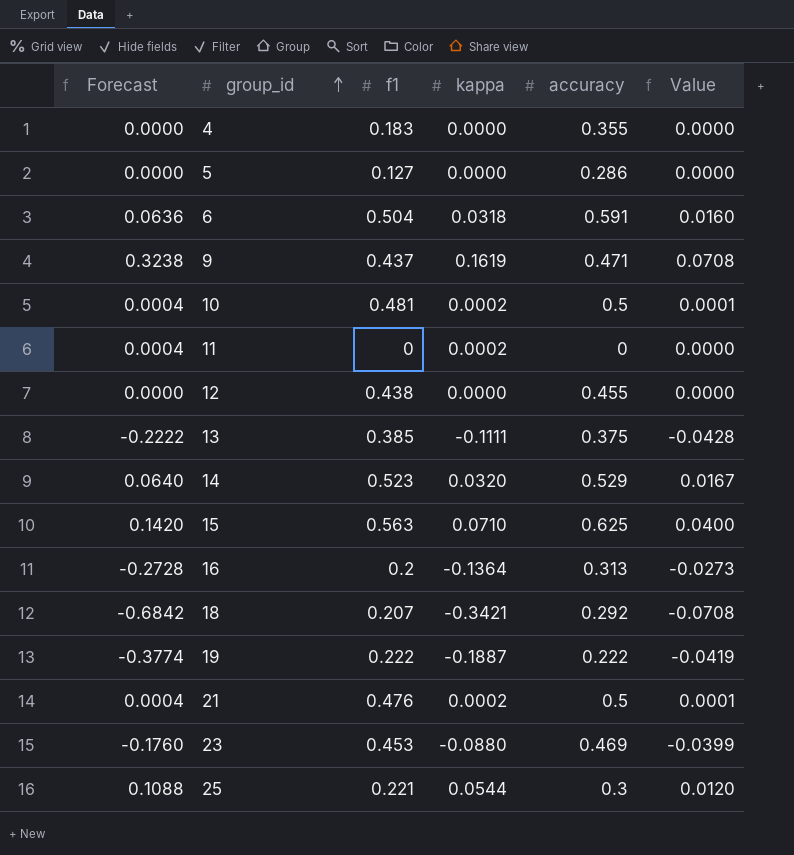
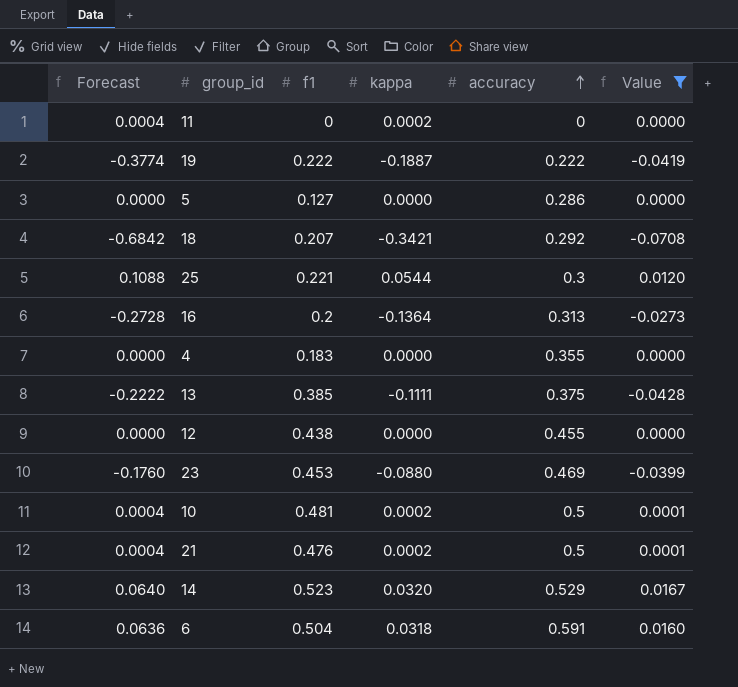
filter: none -> Value <= 0.0167
row order: group_id ascending -> accuracy ascending

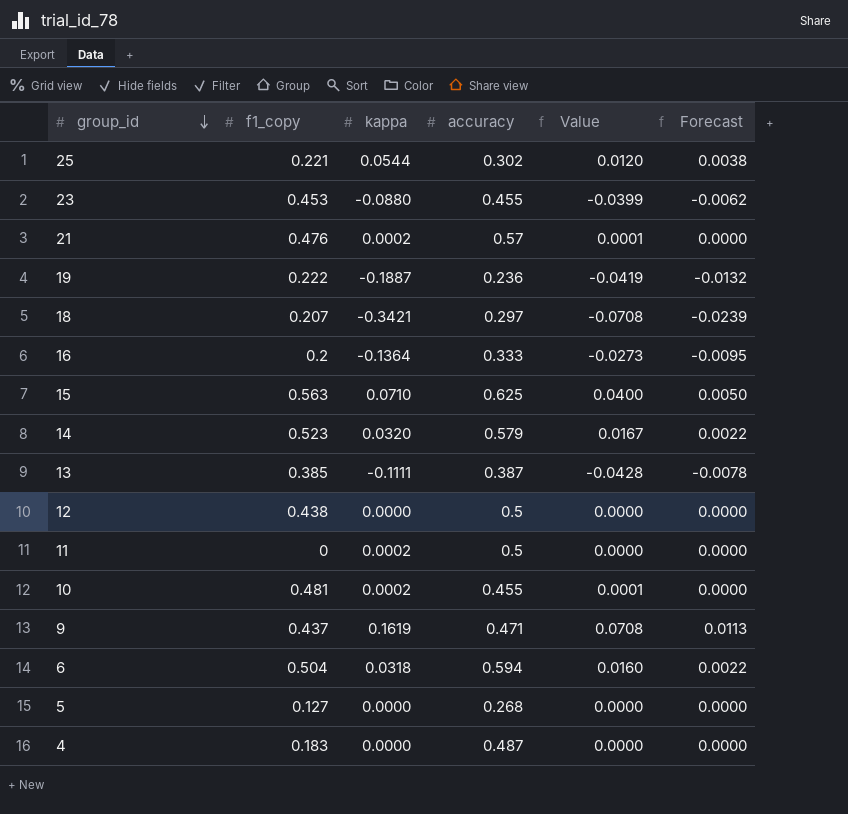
filter: Value <= 0.0167 -> none
row order: accuracy ascending -> group_id descending
column name: f1 -> f1_copy
column Forecast | formula: [kappa] * 2 -> [kappa] * 0.07
column Forecast | position: 1 -> 6
25 | accuracy: 0.3 -> 0.302
23 | accuracy: 0.469 -> 0.455
21 | accuracy: 0.5 -> 0.57
19 | accuracy: 0.222 -> 0.236
18 | accuracy: 0.292 -> 0.297
16 | accuracy: 0.313 -> 0.333
14 | accuracy: 0.529 -> 0.579
13 | accuracy: 0.375 -> 0.387
12 | accuracy: 0.455 -> 0.5
11 | accuracy: 0 -> 0.5
10 | accuracy: 0.5 -> 0.455
6 | accuracy: 0.591 -> 0.594
5 | accuracy: 0.286 -> 0.268
4 | accuracy: 0.355 -> 0.487

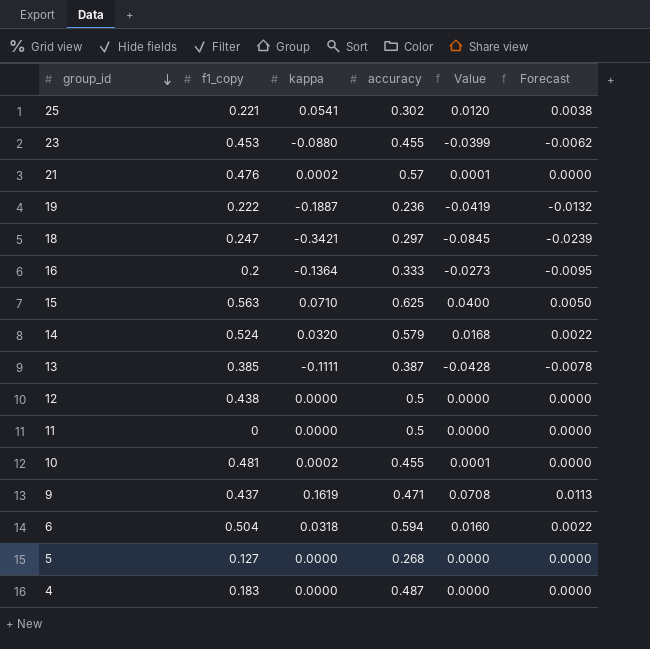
25 | kappa: 0.0544 -> 0.0541
18 | f1_copy: 0.207 -> 0.247
18 | Value: -0.0708 -> -0.0845
14 | f1_copy: 0.523 -> 0.524
14 | Value: 0.0167 -> 0.0168
11 | kappa: 0.0002 -> 0.0000

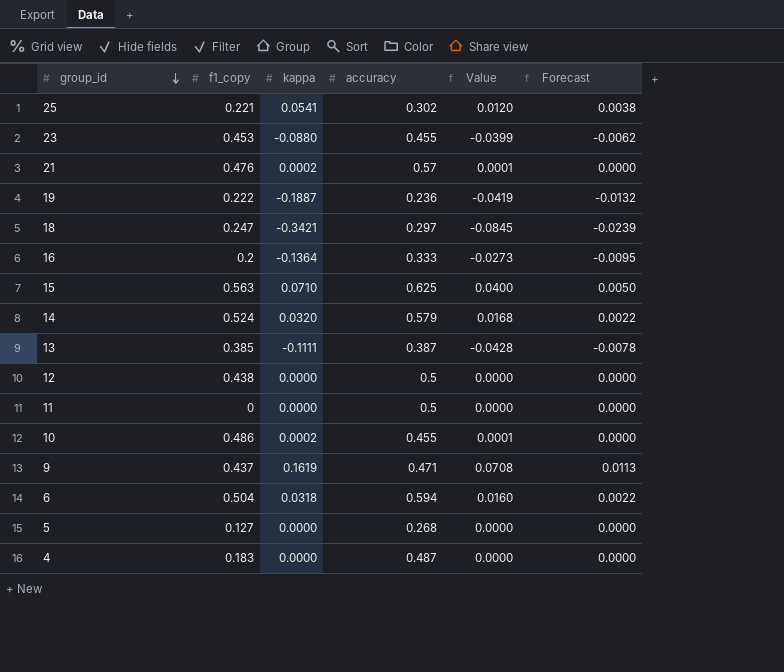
10 | f1_copy: 0.481 -> 0.486

